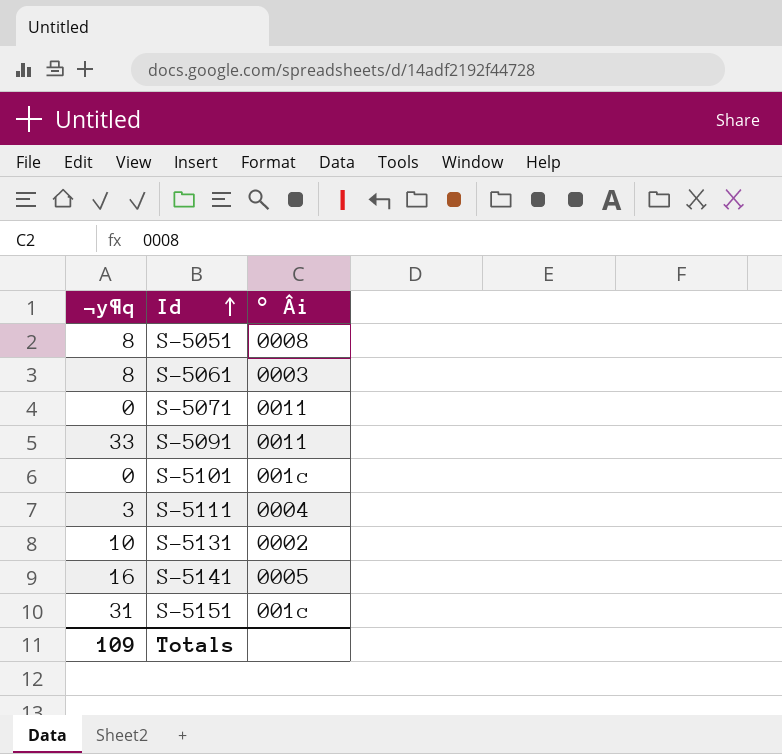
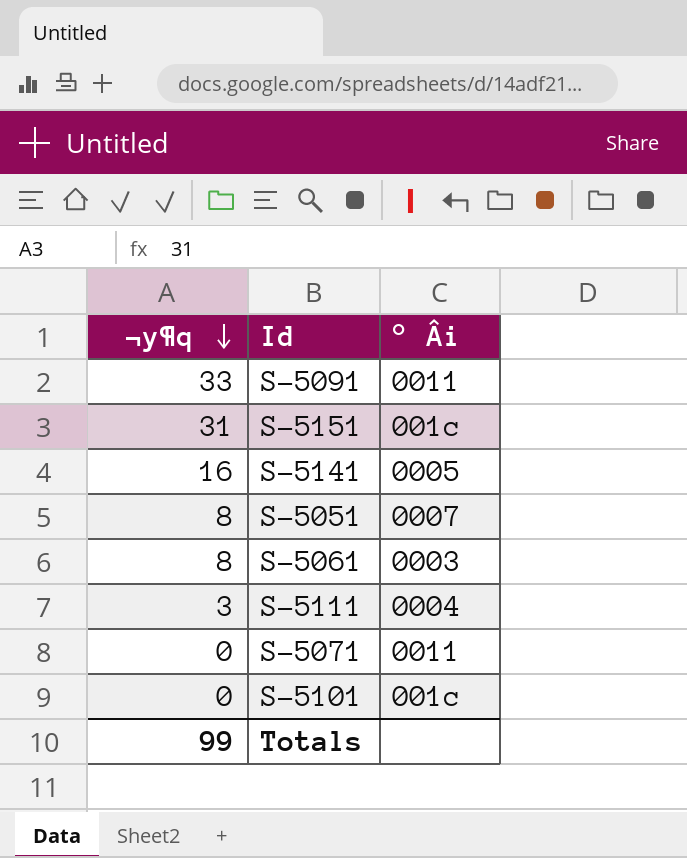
row order: Id ascending -> ¬y¶q descending
row S-5131: 10 | 0002 -> none
S-5051 | ° Âi: 0008 -> 0007
Totals | ¬y¶q: 109 -> 99

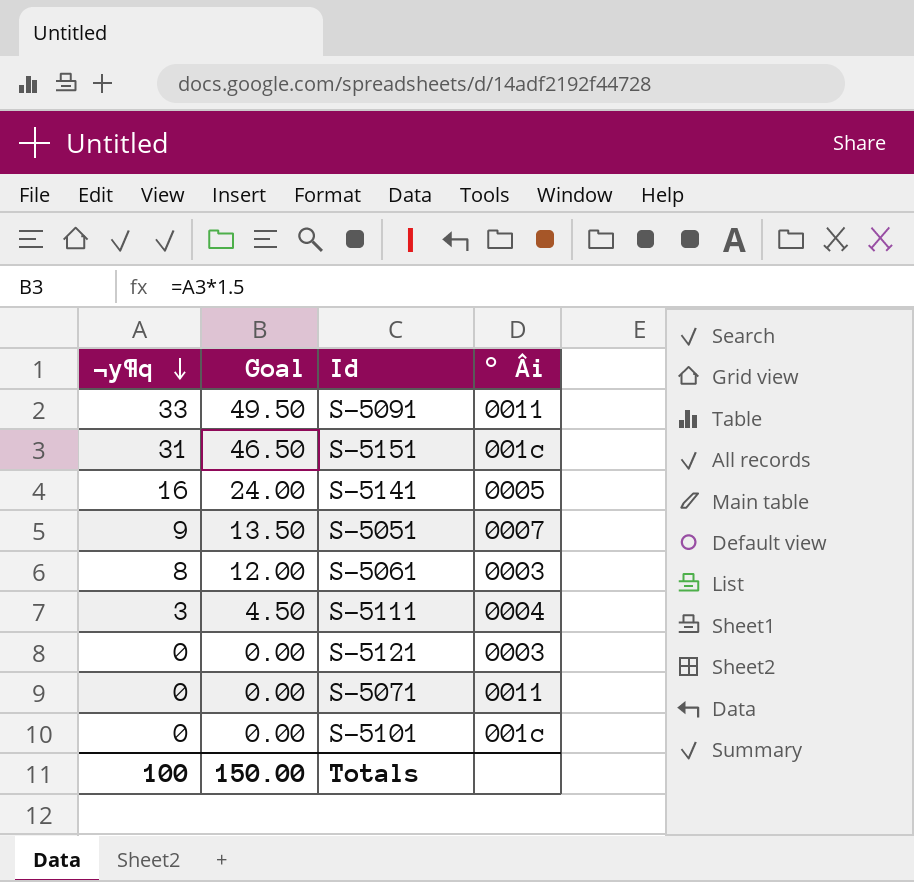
column Goal | formula: none -> [¬y¶q] * 1.5
S-5051 | ¬y¶q: 8 -> 9
row S-5121: none -> 0 | 0.00 | 0003
Totals | ¬y¶q: 99 -> 100

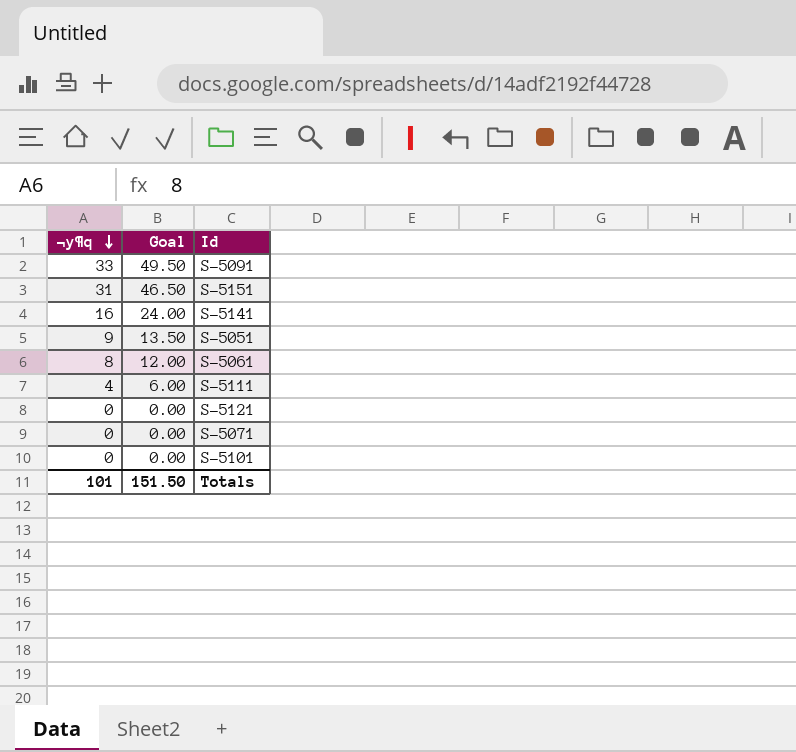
column ° Âi | position: 4 -> none
S-5111 | ¬y¶q: 3 -> 4
S-5111 | Goal: 4.50 -> 6.00
Totals | ¬y¶q: 100 -> 101
Totals | Goal: 150.00 -> 151.50

